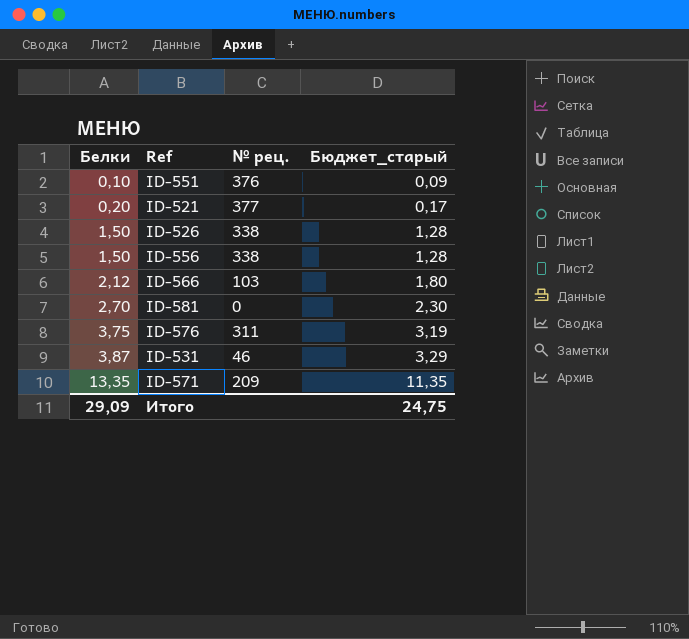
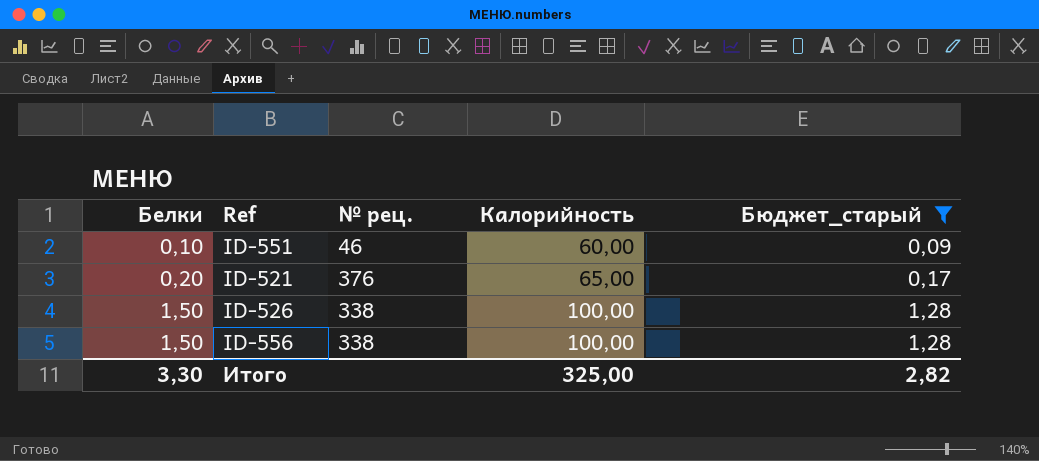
filter: none -> Бюджет_старый <= 1,28
column Калорийность | position: none -> 4
ID-551 | № рец.: 376 -> 46
ID-521 | № рец.: 377 -> 376
Итого | Белки: 29,09 -> 3,30
Итого | Бюджет_старый: 24,75 -> 2,82

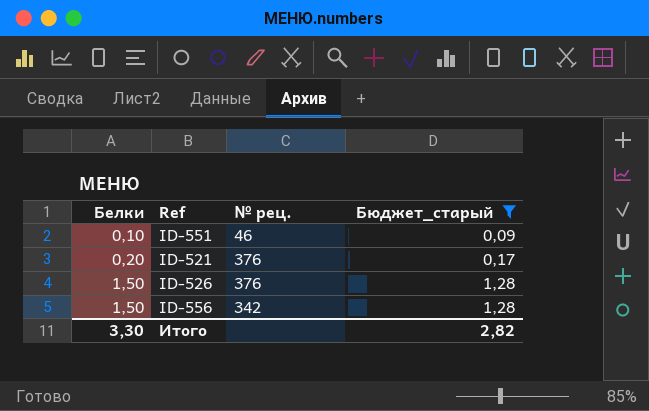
column Калорийность | position: 4 -> none
ID-526 | № рец.: 338 -> 376
ID-556 | № рец.: 338 -> 342

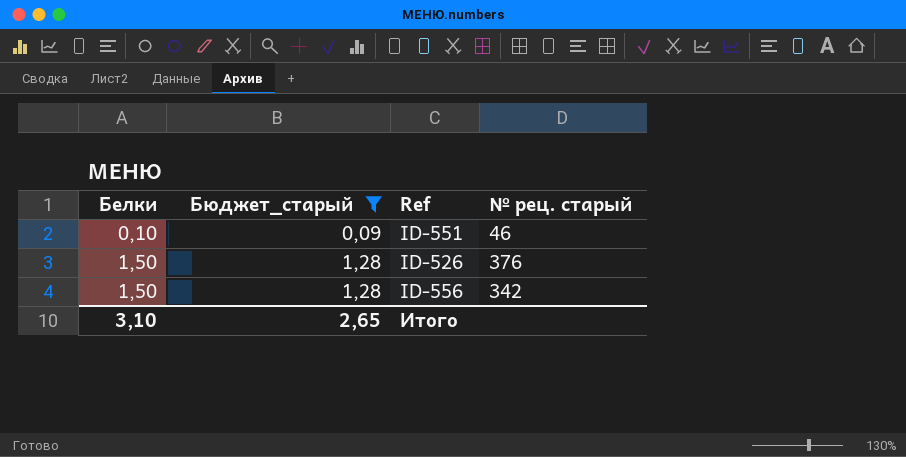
column Бюджет_старый | position: 4 -> 2
column name: № рец. -> № рец. старый
row ID-521: 0,20 | 376 | 0,17 -> none
Итого | Белки: 3,30 -> 3,10
Итого | Бюджет_старый: 2,82 -> 2,65

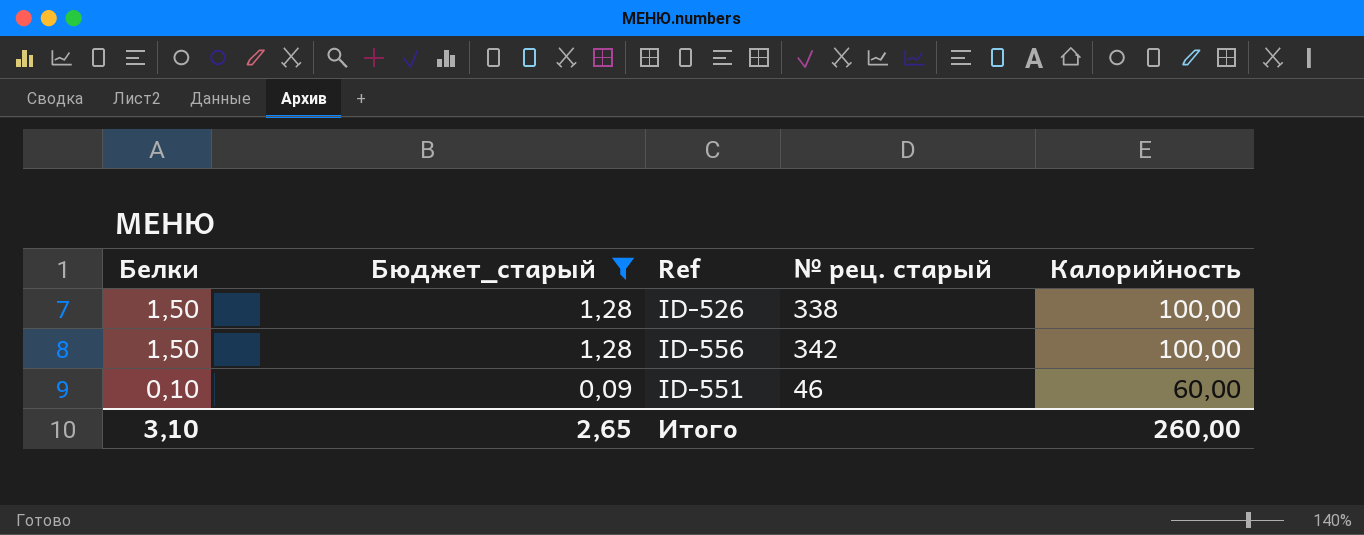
row order: Белки ascending -> Белки descending
column Калорийность | position: none -> 5
ID-526 | № рец. старый: 376 -> 338

